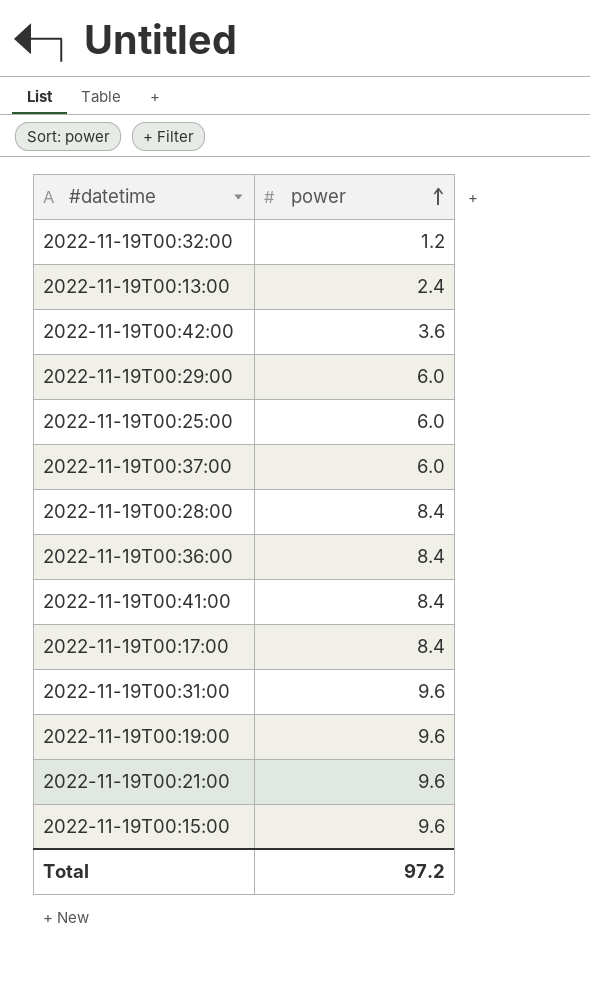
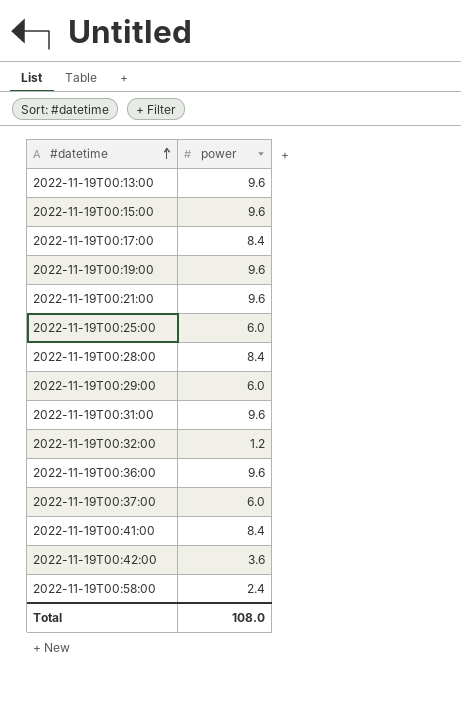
row order: power ascending -> #datetime ascending
2022-11-19T00:13:00 | power: 2.4 -> 9.6
2022-11-19T00:36:00 | power: 8.4 -> 9.6
row 2022-11-19T00:58:00: none -> 2.4
Total | power: 97.2 -> 108.0

